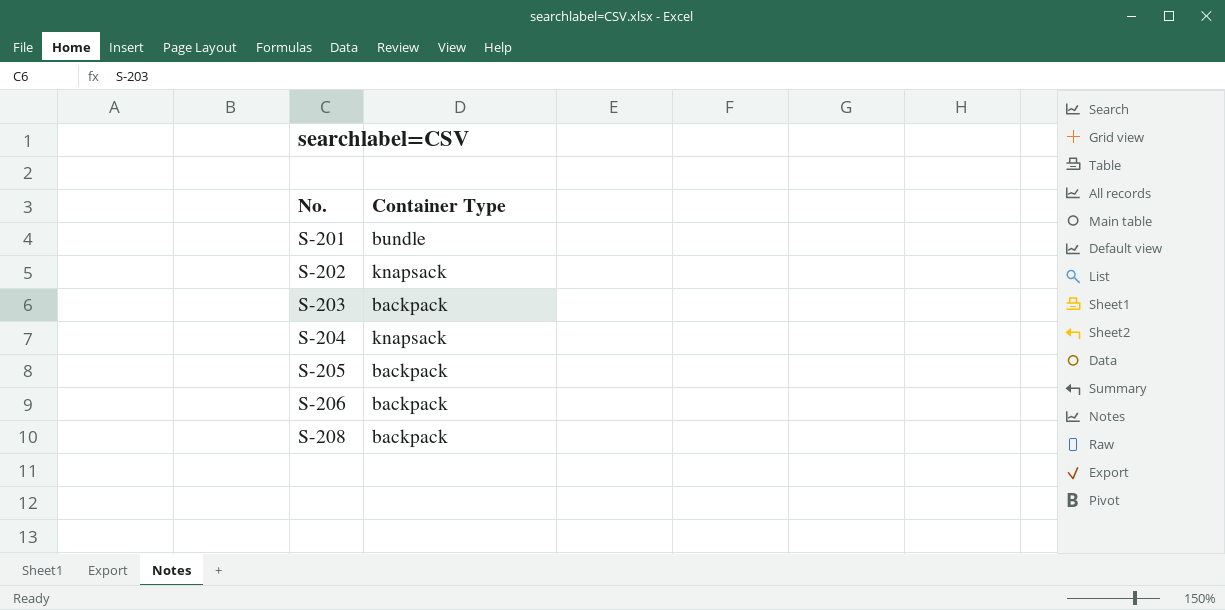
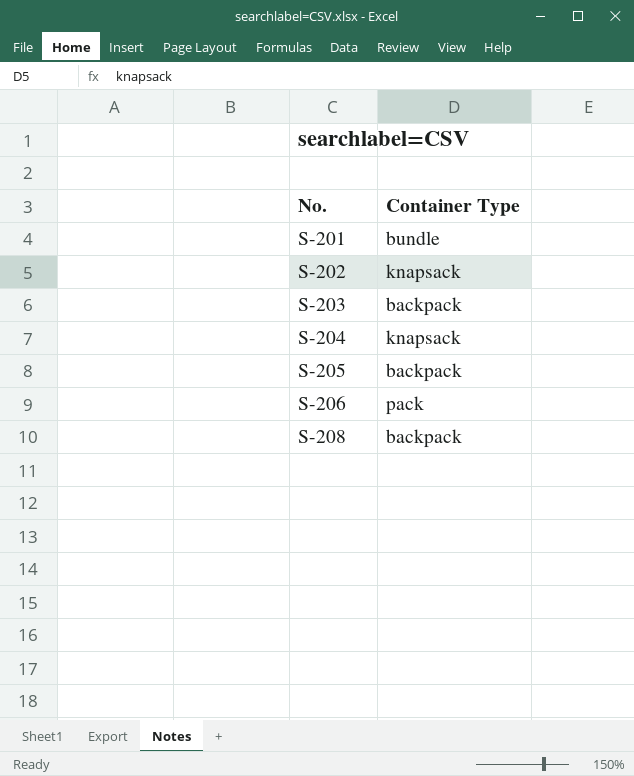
S-206 | Container Type: backpack -> pack

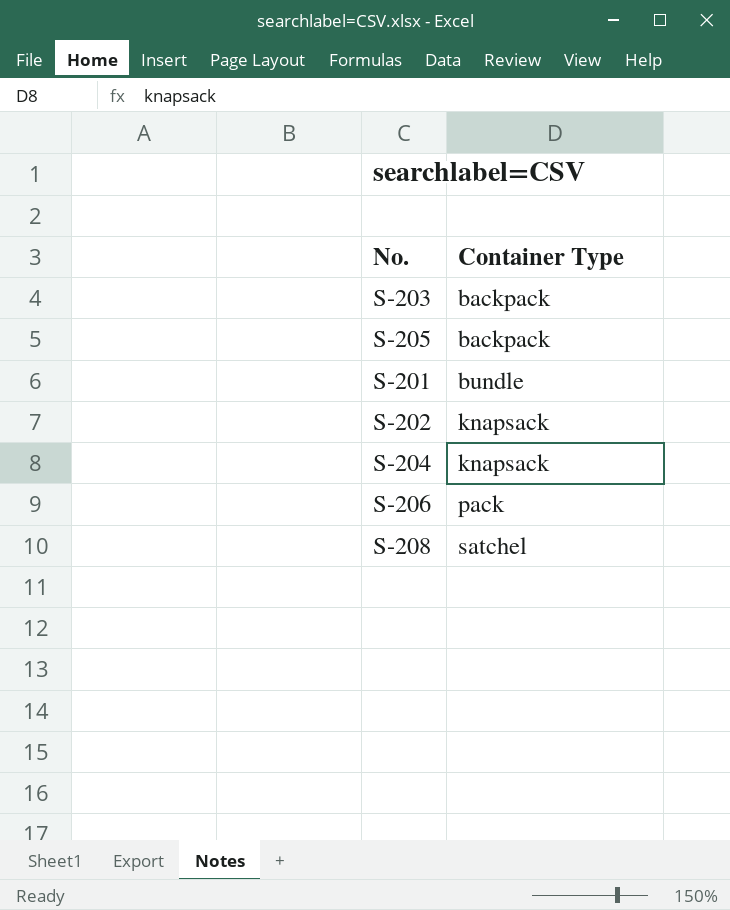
row order: No. ascending -> Container Type ascending
S-208 | Container Type: backpack -> satchel

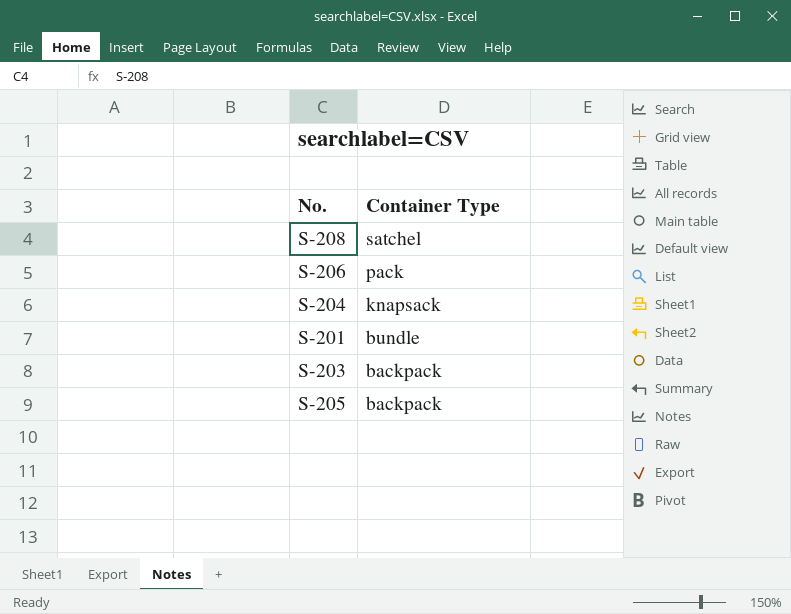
row order: Container Type ascending -> Container Type descending
row S-202: knapsack -> none

